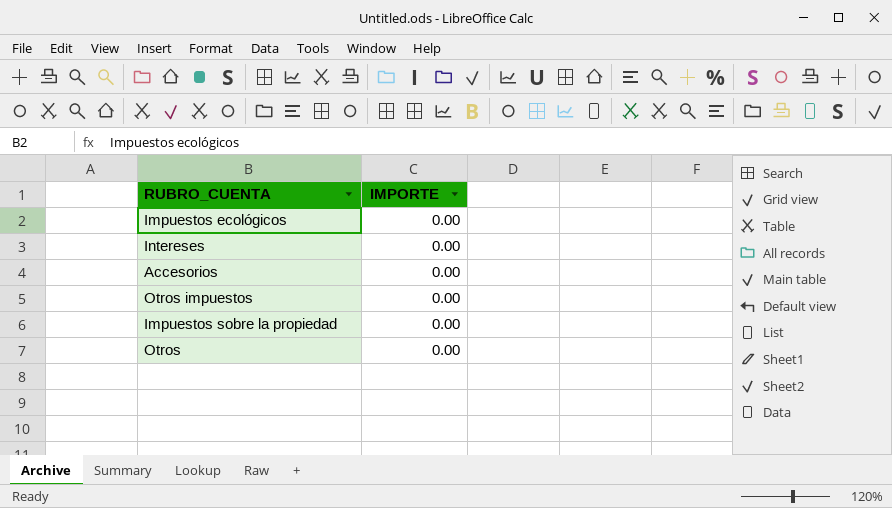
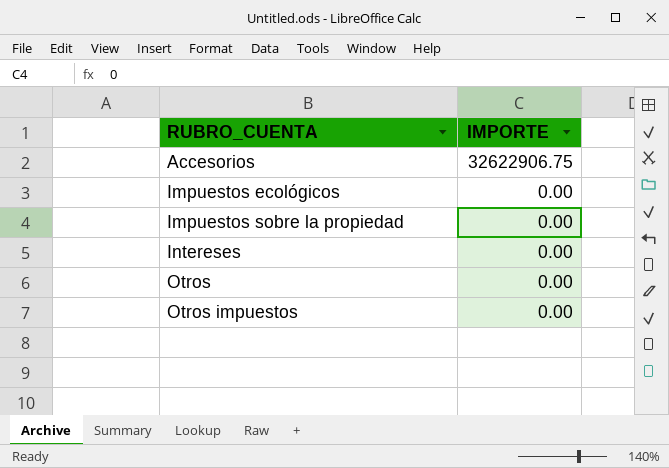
row order: none -> RUBRO_CUENTA ascending
Accesorios | IMPORTE: 0.00 -> 32622906.75

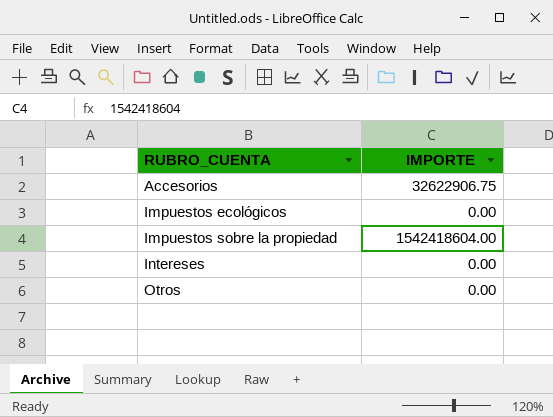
row Otros impuestos: 0.00 -> none
Impuestos sobre la propiedad | IMPORTE: 0.00 -> 1542418604.00

